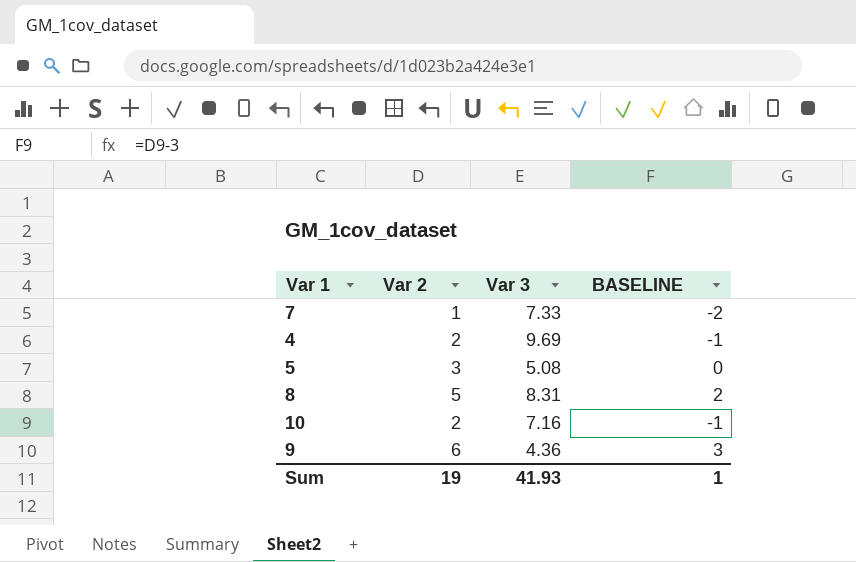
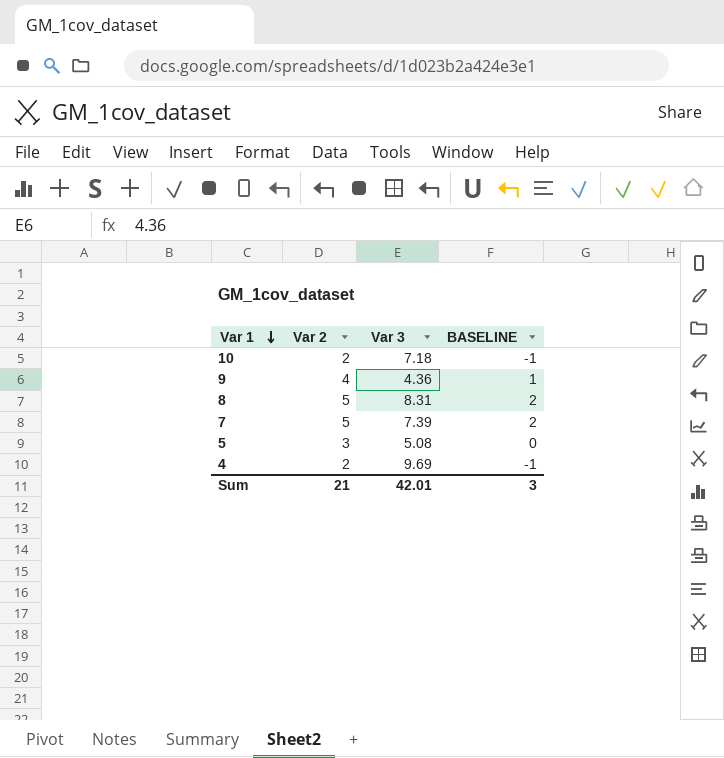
row order: none -> Var 1 descending
10 | Var 3: 7.16 -> 7.18
9 | Var 2: 6 -> 4
9 | BASELINE: 3 -> 1
7 | Var 2: 1 -> 5
7 | Var 3: 7.33 -> 7.39
7 | BASELINE: -2 -> 2
Sum | Var 2: 19 -> 21
Sum | Var 3: 41.93 -> 42.01
Sum | BASELINE: 1 -> 3

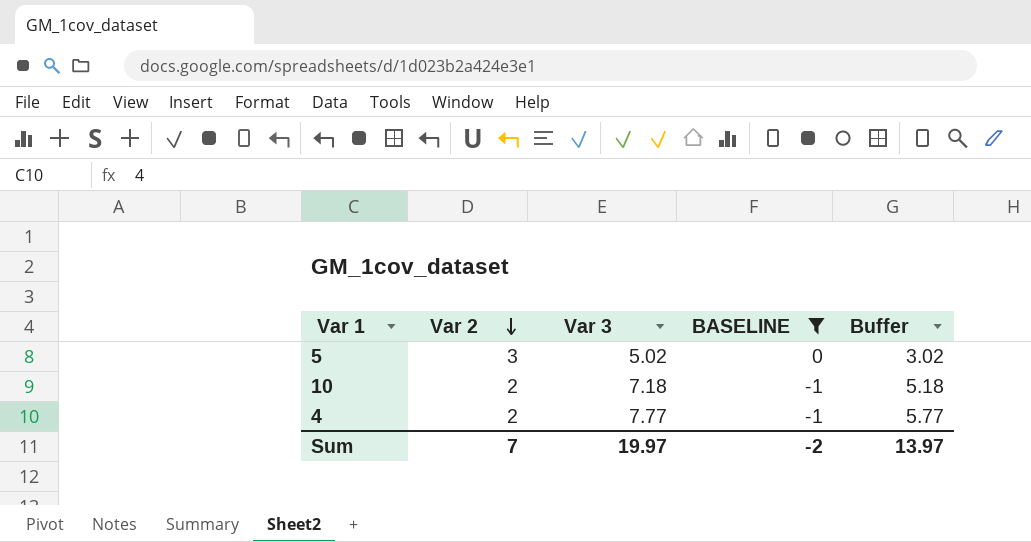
filter: none -> BASELINE <= 0
row order: Var 1 descending -> Var 2 descending
column Buffer | formula: none -> [Var 3] - 2
5 | Var 3: 5.08 -> 5.02
4 | Var 3: 9.69 -> 7.77
Sum | Var 2: 21 -> 7
Sum | Var 3: 42.01 -> 19.97
Sum | BASELINE: 3 -> -2

